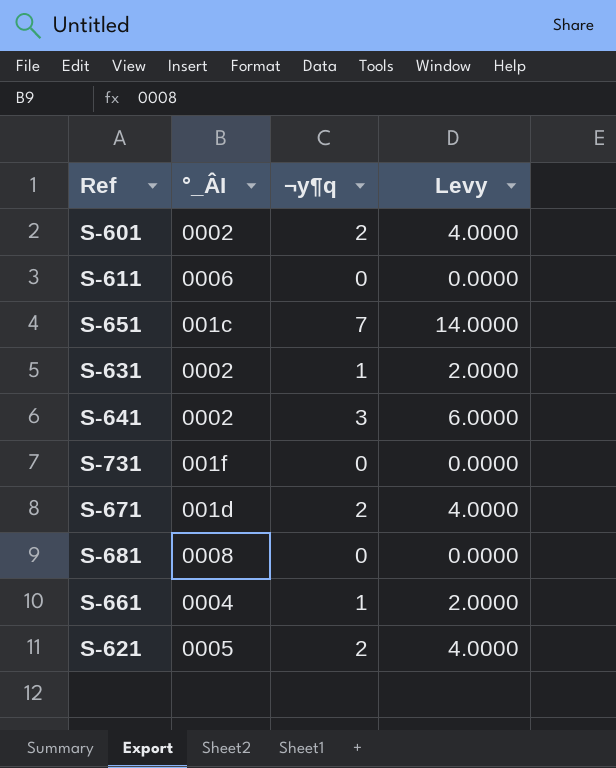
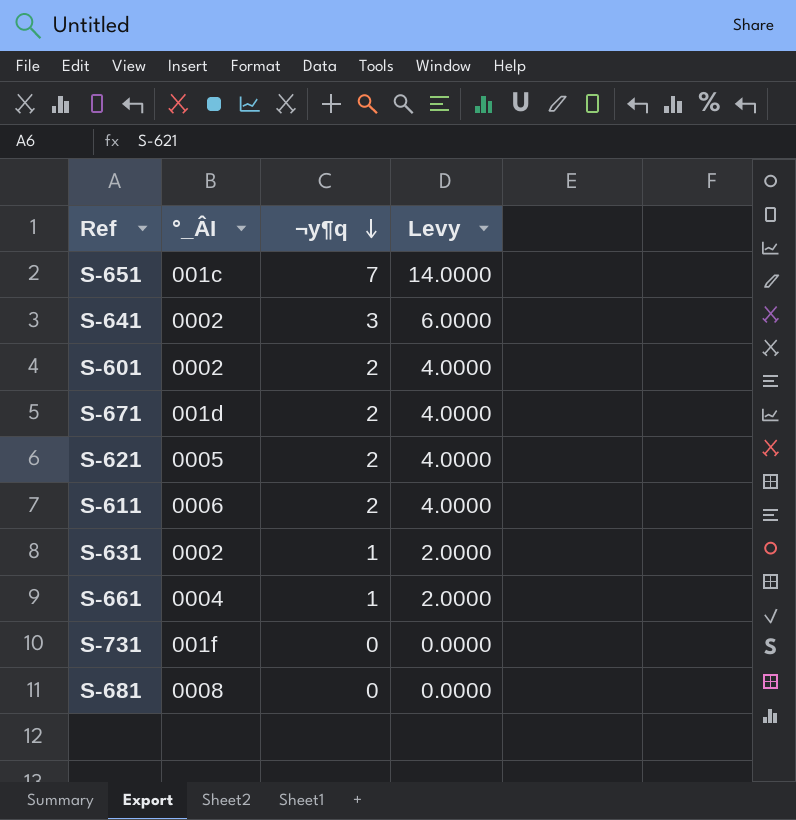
row order: none -> ¬y¶q descending
S-611 | ¬y¶q: 0 -> 2
S-611 | Levy: 0.0000 -> 4.0000

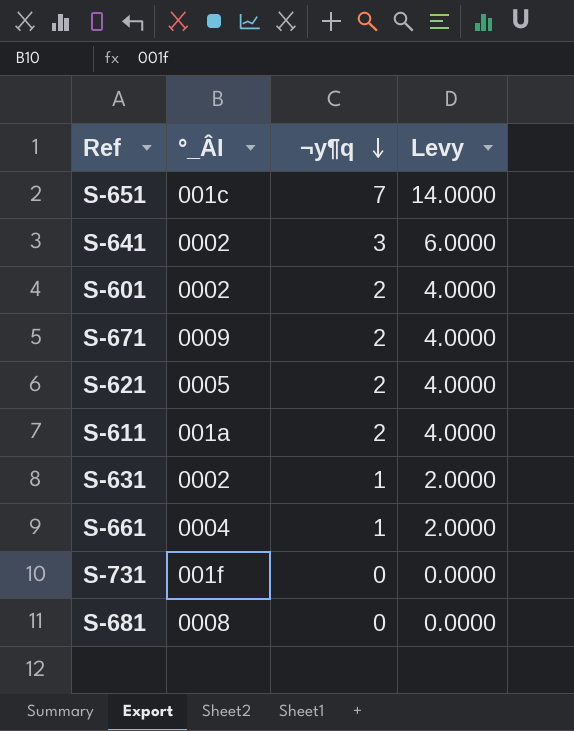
S-671 | °_ÂI: 001d -> 0009
S-611 | °_ÂI: 0006 -> 001a

